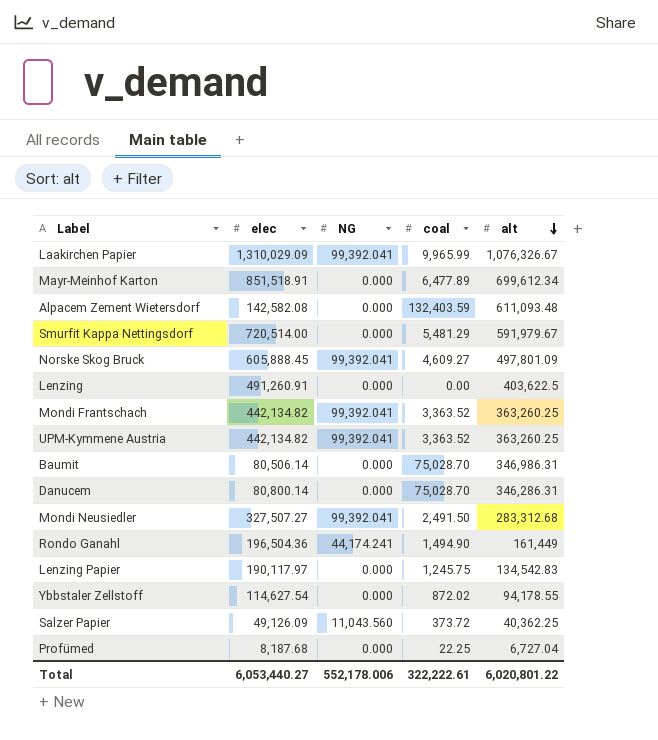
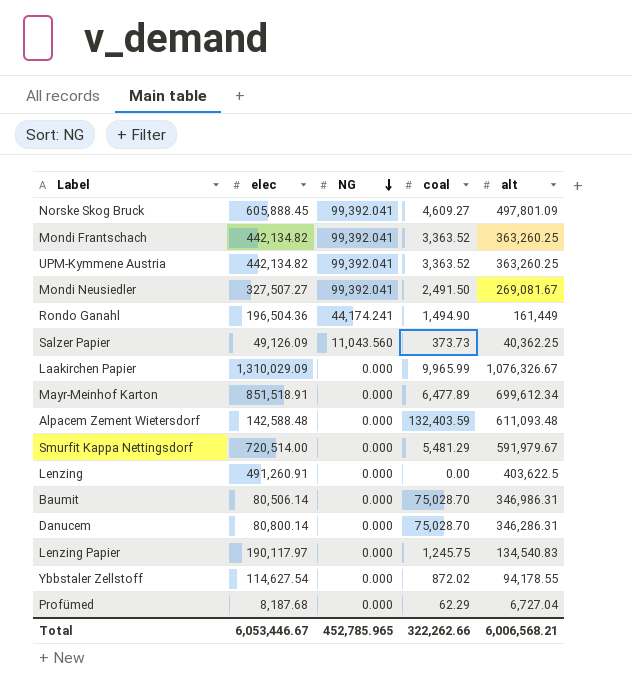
row order: alt descending -> NG descending
Mondi Neusiedler | alt: 283,312.68 -> 269,081.67
Salzer Papier | coal: 373.72 -> 373.73
Laakirchen Papier | NG: 99,392.041 -> 0.000
Alpacem Zement Wietersdorf | elec: 142,582.08 -> 142,588.48
Lenzing Papier | alt: 134,542.83 -> 134,540.83
Profümed | coal: 22.25 -> 62.29
Total | elec: 6,053,440.27 -> 6,053,446.67
Total | NG: 552,178.006 -> 452,785.965
Total | coal: 322,222.61 -> 322,262.66
Total | alt: 6,020,801.22 -> 6,006,568.21

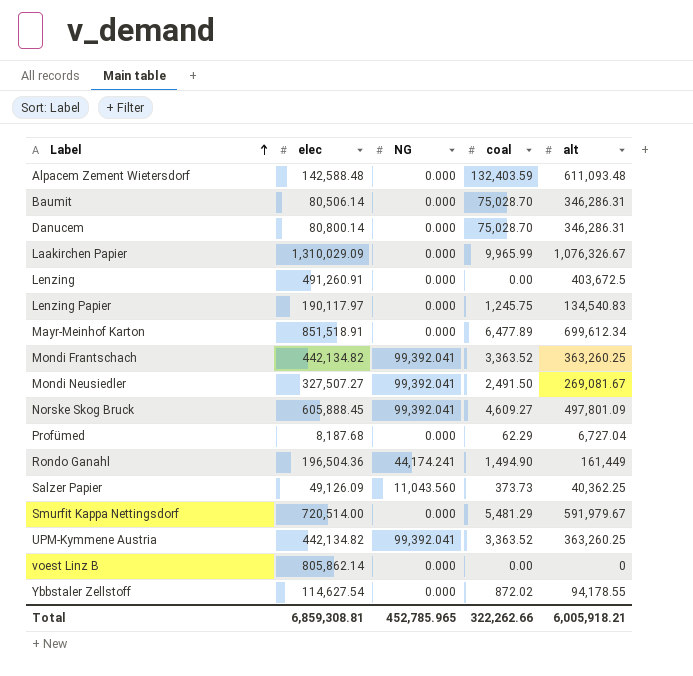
row order: NG descending -> Label ascending
Baumit | alt: 346,986.31 -> 346,286.31
Lenzing | alt: 403,622.5 -> 403,672.5
row voest Linz B: none -> 805,862.14 | 0.000 | 0.00 | 0
Total | elec: 6,053,446.67 -> 6,859,308.81
Total | alt: 6,006,568.21 -> 6,005,918.21

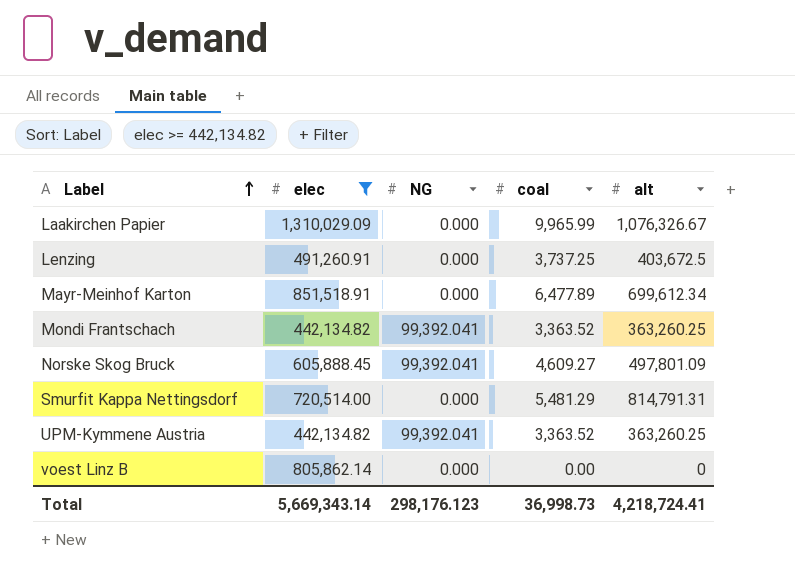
filter: none -> elec >= 442,134.82
Lenzing | coal: 0.00 -> 3,737.25
Smurfit Kappa Nettingsdorf | alt: 591,979.67 -> 814,791.31
Total | elec: 6,859,308.81 -> 5,669,343.14
Total | NG: 452,785.965 -> 298,176.123
Total | coal: 322,262.66 -> 36,998.73
Total | alt: 6,005,918.21 -> 4,218,724.41

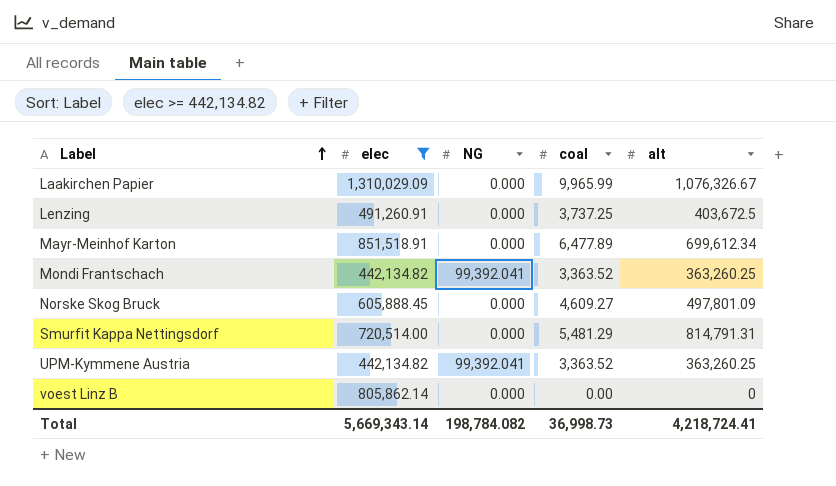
Norske Skog Bruck | NG: 99,392.041 -> 0.000
Total | NG: 298,176.123 -> 198,784.082

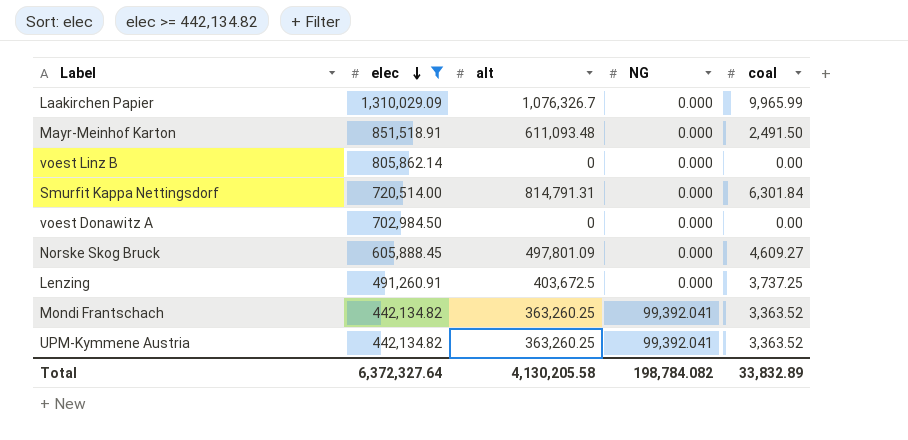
row order: Label ascending -> elec descending
column alt | position: 5 -> 3
Laakirchen Papier | alt: 1,076,326.67 -> 1,076,326.7
Mayr-Meinhof Karton | alt: 699,612.34 -> 611,093.48
Mayr-Meinhof Karton | coal: 6,477.89 -> 2,491.50
Smurfit Kappa Nettingsdorf | coal: 5,481.29 -> 6,301.84
row voest Donawitz A: none -> 702,984.50 | 0 | 0.000 | 0.00
Total | elec: 5,669,343.14 -> 6,372,327.64
Total | alt: 4,218,724.41 -> 4,130,205.58
Total | coal: 36,998.73 -> 33,832.89

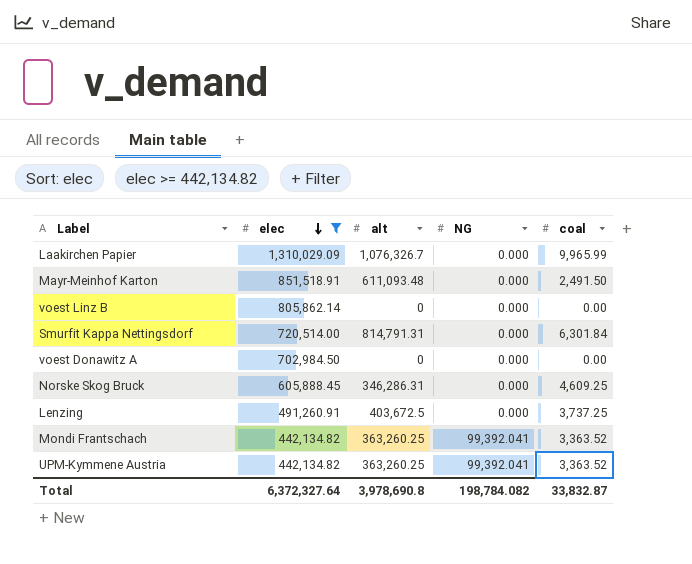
Norske Skog Bruck | alt: 497,801.09 -> 346,286.31
Norske Skog Bruck | coal: 4,609.27 -> 4,609.25
Total | alt: 4,130,205.58 -> 3,978,690.8
Total | coal: 33,832.89 -> 33,832.87

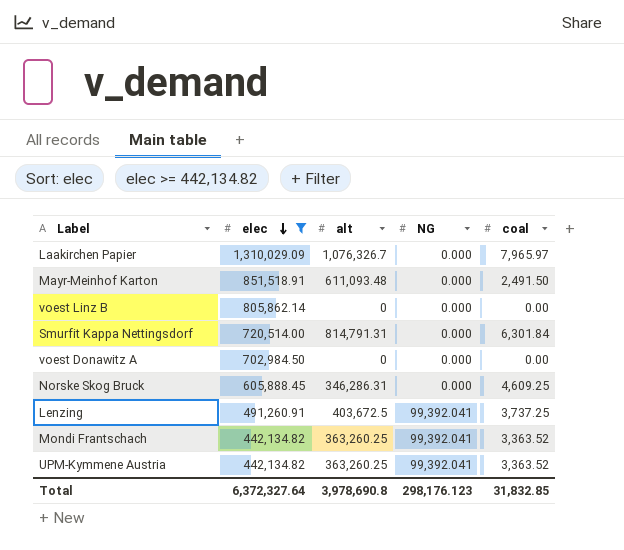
Laakirchen Papier | coal: 9,965.99 -> 7,965.97
Lenzing | NG: 0.000 -> 99,392.041
Total | NG: 198,784.082 -> 298,176.123
Total | coal: 33,832.87 -> 31,832.85

